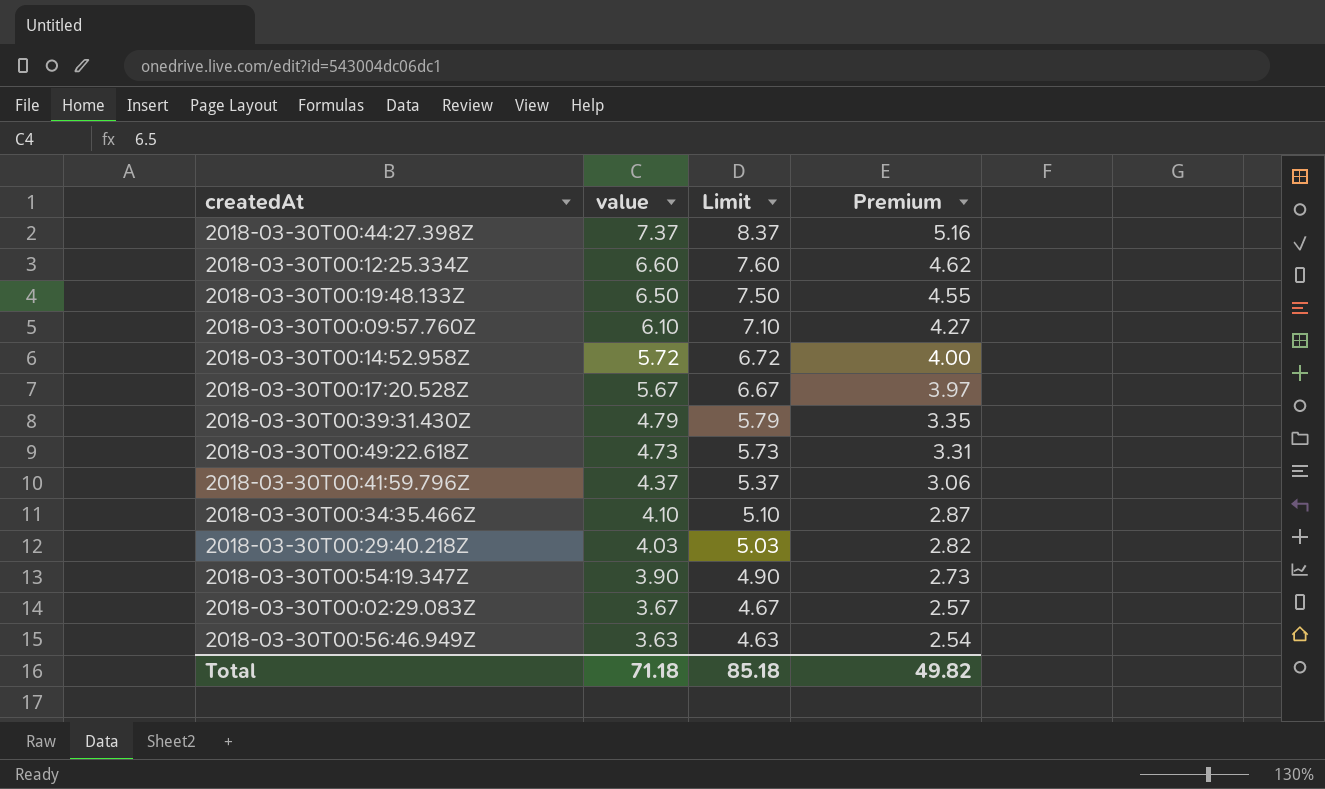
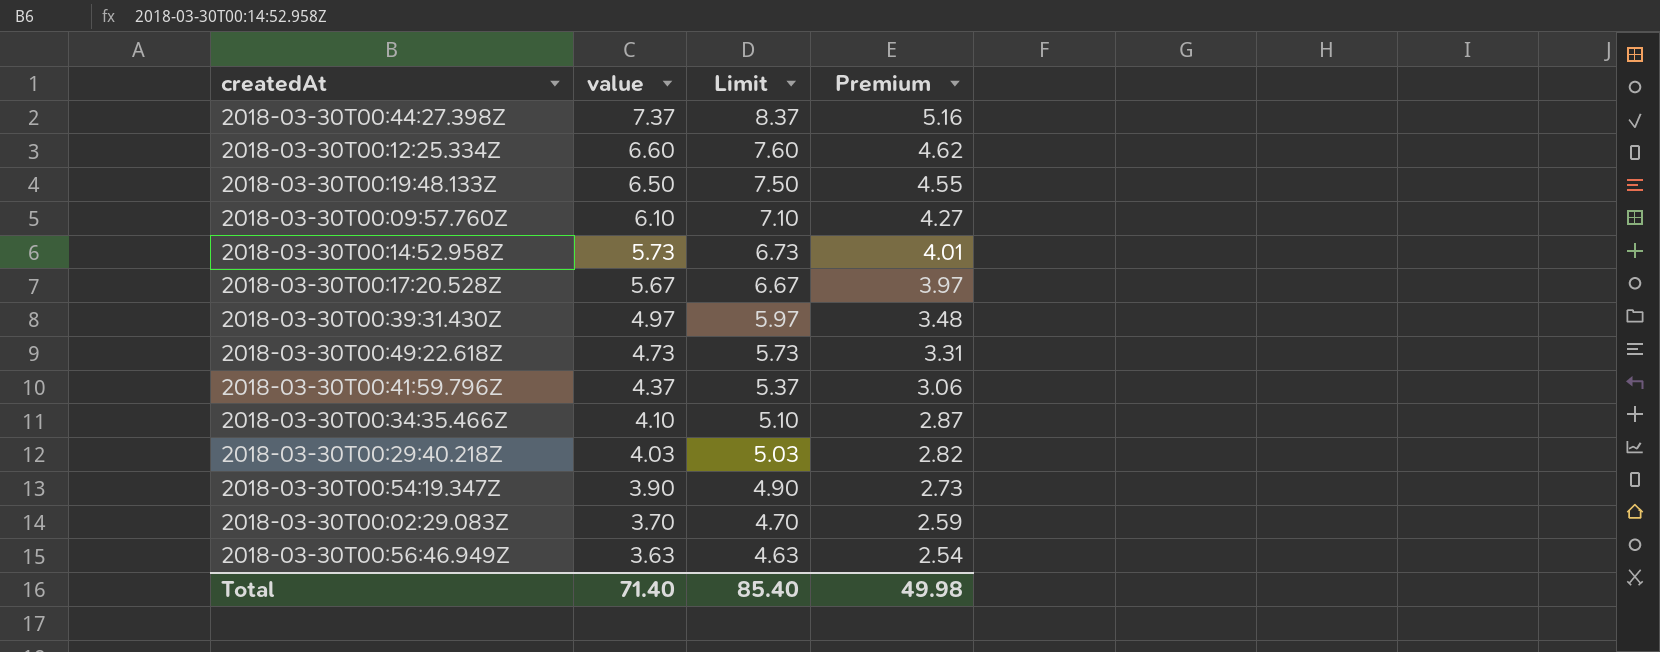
2018-03-30T00:14:52.958Z | value: 5.72 -> 5.73
2018-03-30T00:14:52.958Z | Limit: 6.72 -> 6.73
2018-03-30T00:14:52.958Z | Premium: 4.00 -> 4.01
2018-03-30T00:39:31.430Z | value: 4.79 -> 4.97
2018-03-30T00:39:31.430Z | Limit: 5.79 -> 5.97
2018-03-30T00:39:31.430Z | Premium: 3.35 -> 3.48
2018-03-30T00:02:29.083Z | value: 3.67 -> 3.70
2018-03-30T00:02:29.083Z | Limit: 4.67 -> 4.70
2018-03-30T00:02:29.083Z | Premium: 2.57 -> 2.59
Total | value: 71.18 -> 71.40
Total | Limit: 85.18 -> 85.40
Total | Premium: 49.82 -> 49.98

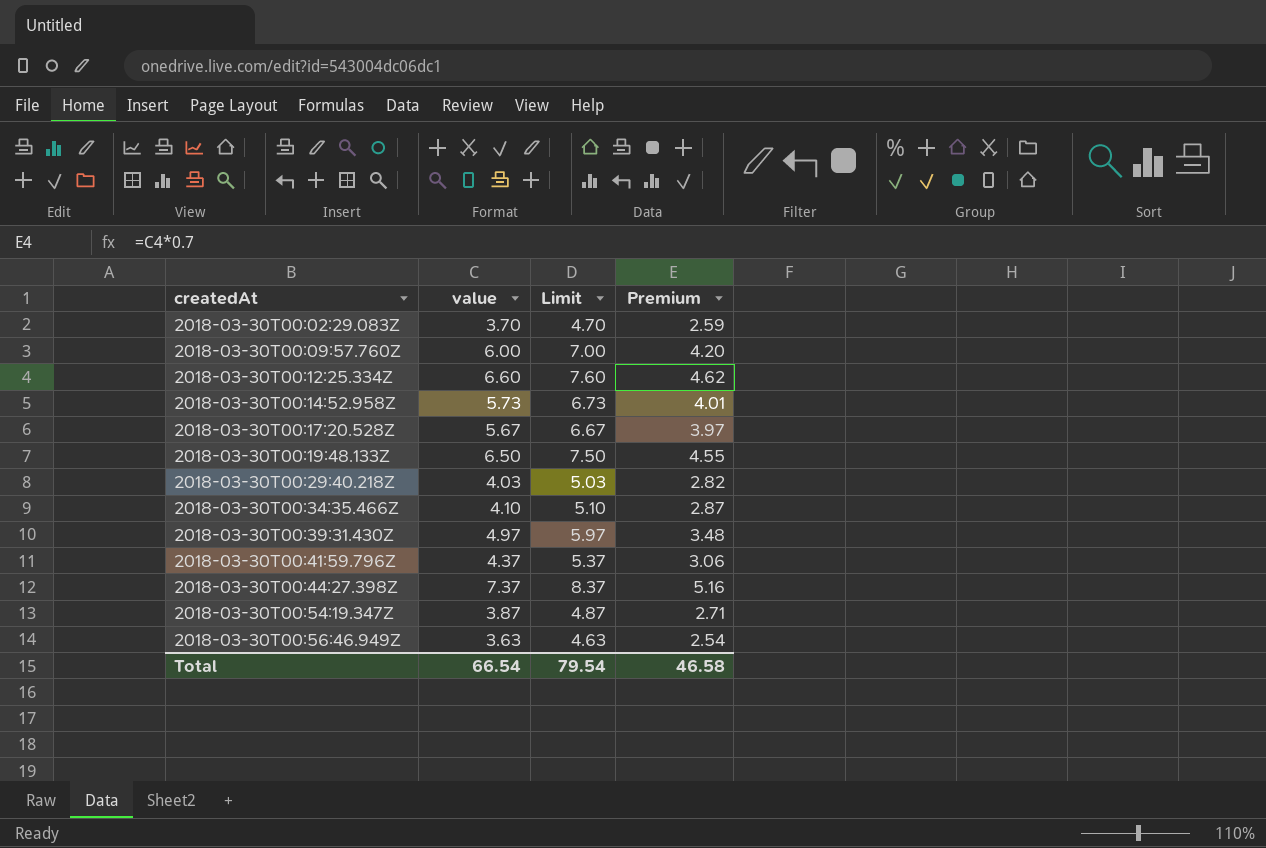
row order: value descending -> createdAt ascending
row 2018-03-30T00:49:22.618Z: 4.73 | 5.73 | 3.31 -> none
2018-03-30T00:09:57.760Z | value: 6.10 -> 6.00
2018-03-30T00:09:57.760Z | Limit: 7.10 -> 7.00
2018-03-30T00:09:57.760Z | Premium: 4.27 -> 4.20
2018-03-30T00:54:19.347Z | value: 3.90 -> 3.87
2018-03-30T00:54:19.347Z | Limit: 4.90 -> 4.87
2018-03-30T00:54:19.347Z | Premium: 2.73 -> 2.71
Total | value: 71.40 -> 66.54
Total | Limit: 85.40 -> 79.54
Total | Premium: 49.98 -> 46.58

